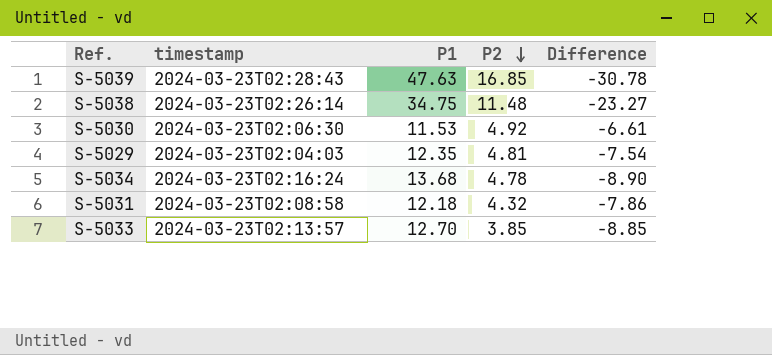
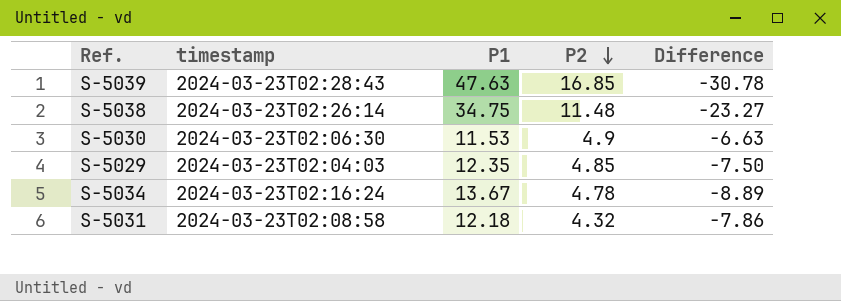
row S-5033: 2024-03-23T02:13:57 | 12.70 | 3.85 | -8.85 -> none
S-5030 | P2: 4.92 -> 4.9
S-5030 | Difference: -6.61 -> -6.63
S-5029 | P2: 4.81 -> 4.85
S-5029 | Difference: -7.54 -> -7.50
S-5034 | P1: 13.68 -> 13.67
S-5034 | Difference: -8.90 -> -8.89

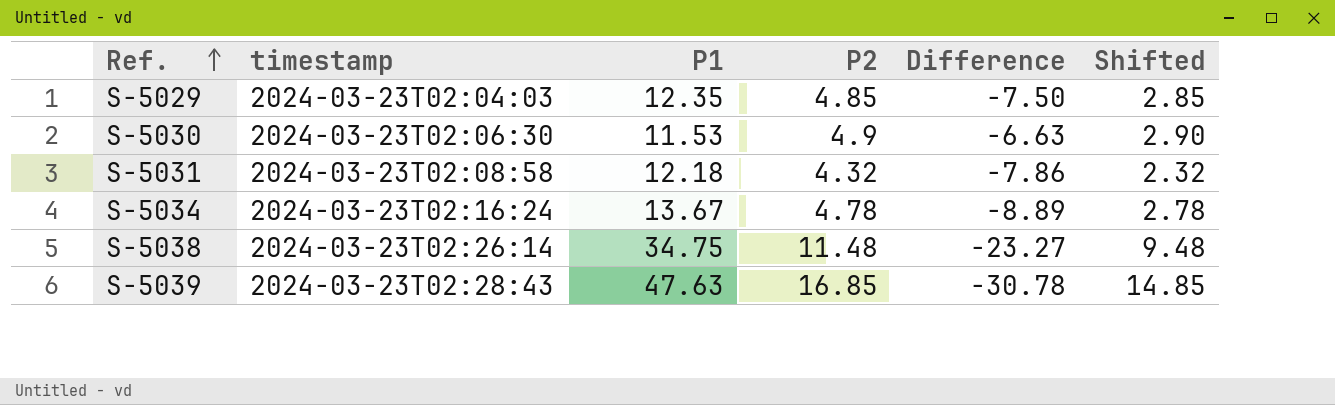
row order: P2 descending -> Ref. ascending
column Shifted | formula: none -> [P2] - 2

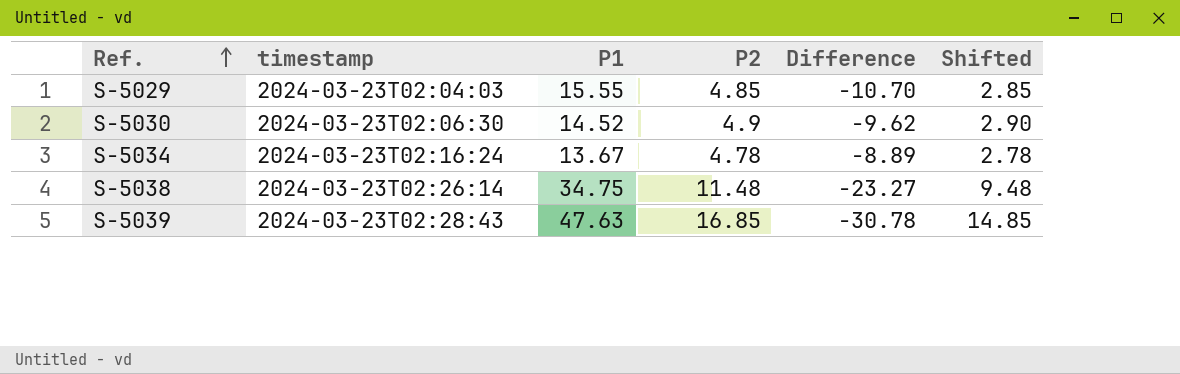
row S-5031: 2024-03-23T02:08:58 | 12.18 | 4.32 | -7.86 | 2.32 -> none
S-5029 | P1: 12.35 -> 15.55
S-5029 | Difference: -7.50 -> -10.70
S-5030 | P1: 11.53 -> 14.52
S-5030 | Difference: -6.63 -> -9.62

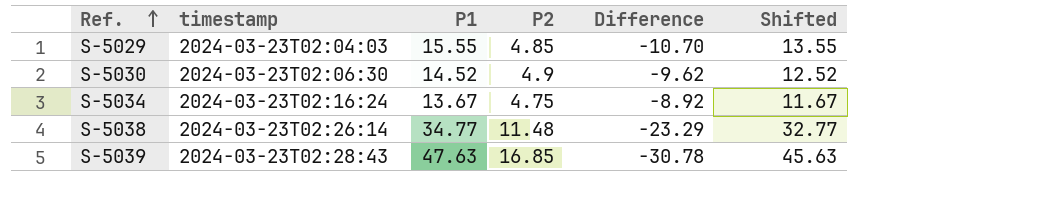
column Shifted | formula: [P2] - 2 -> [P1] - 2
S-5034 | P2: 4.78 -> 4.75
S-5034 | Difference: -8.89 -> -8.92
S-5038 | P1: 34.75 -> 34.77
S-5038 | Difference: -23.27 -> -23.29

